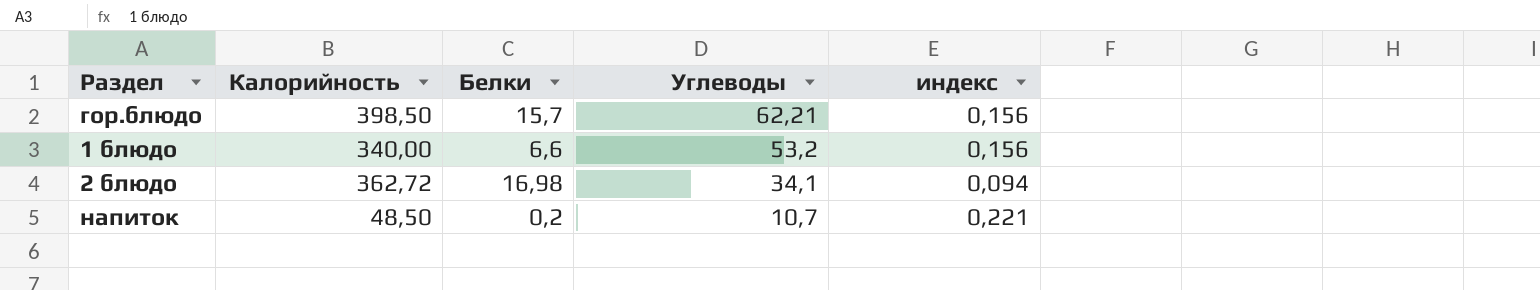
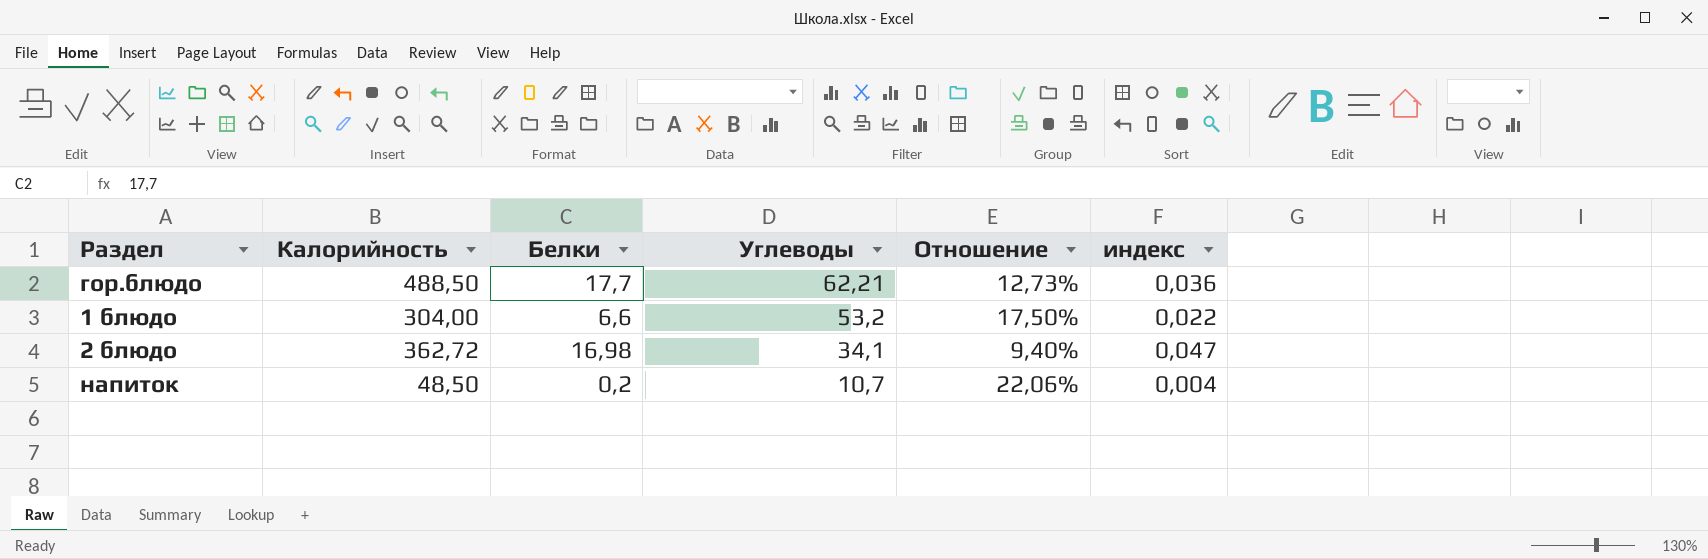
column Отношение | formula: none -> [Углеводы] / [Калорийность]
column индекс | formula: [Углеводы] / [Калорийность] -> [Белки] / [Калорийность]
гор.блюдо | Калорийность: 398,50 -> 488,50
гор.блюдо | Белки: 15,7 -> 17,7
1 блюдо | Калорийность: 340,00 -> 304,00

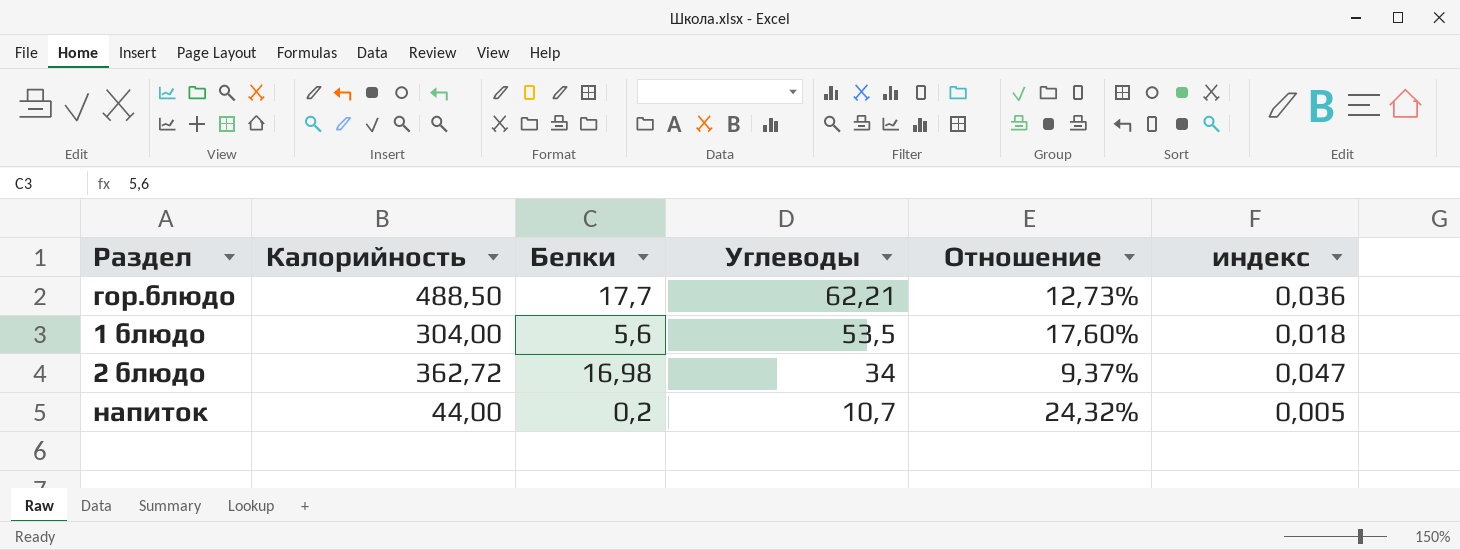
1 блюдо | Белки: 6,6 -> 5,6
1 блюдо | Углеводы: 53,2 -> 53,5
1 блюдо | Отношение: 17,50% -> 17,60%
1 блюдо | индекс: 0,022 -> 0,018
2 блюдо | Углеводы: 34,1 -> 34
2 блюдо | Отношение: 9,40% -> 9,37%
напиток | Калорийность: 48,50 -> 44,00
напиток | Отношение: 22,06% -> 24,32%
напиток | индекс: 0,004 -> 0,005

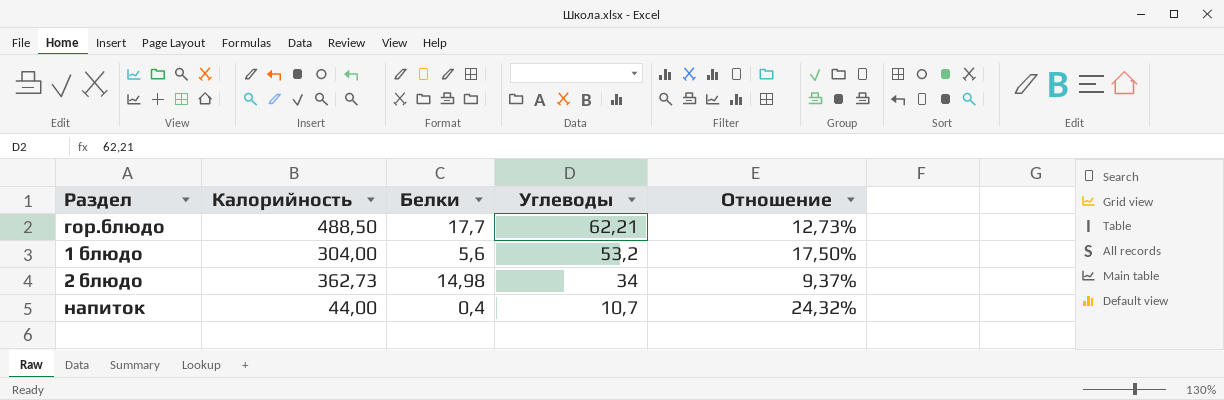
column индекс | formula: [Белки] / [Калорийность] -> none
1 блюдо | Углеводы: 53,5 -> 53,2
1 блюдо | Отношение: 17,60% -> 17,50%
2 блюдо | Калорийность: 362,72 -> 362,73
2 блюдо | Белки: 16,98 -> 14,98
напиток | Белки: 0,2 -> 0,4

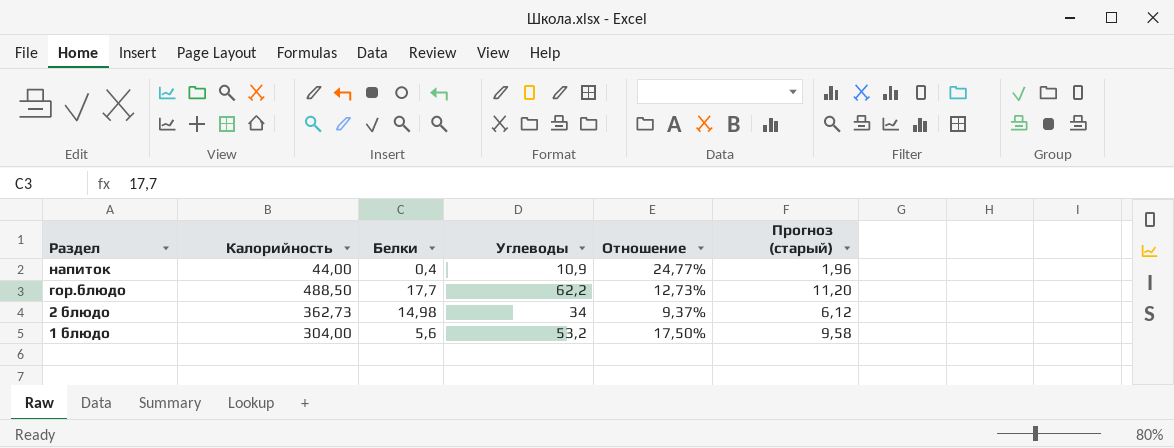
row order: Углеводы descending -> Раздел descending
column Прогноз (старый) | formula: none -> [Углеводы] * 0,18
напиток | Углеводы: 10,7 -> 10,9
напиток | Отношение: 24,32% -> 24,77%
гор.блюдо | Углеводы: 62,21 -> 62,2

